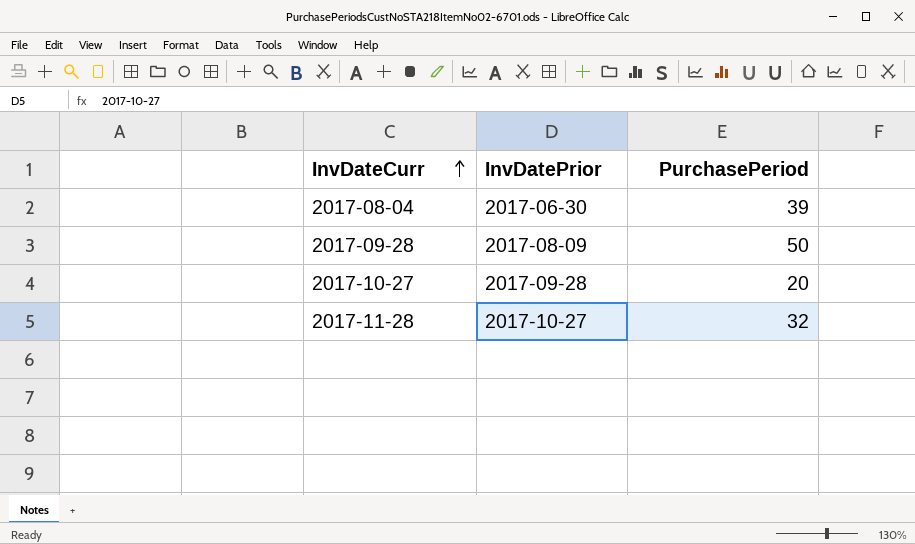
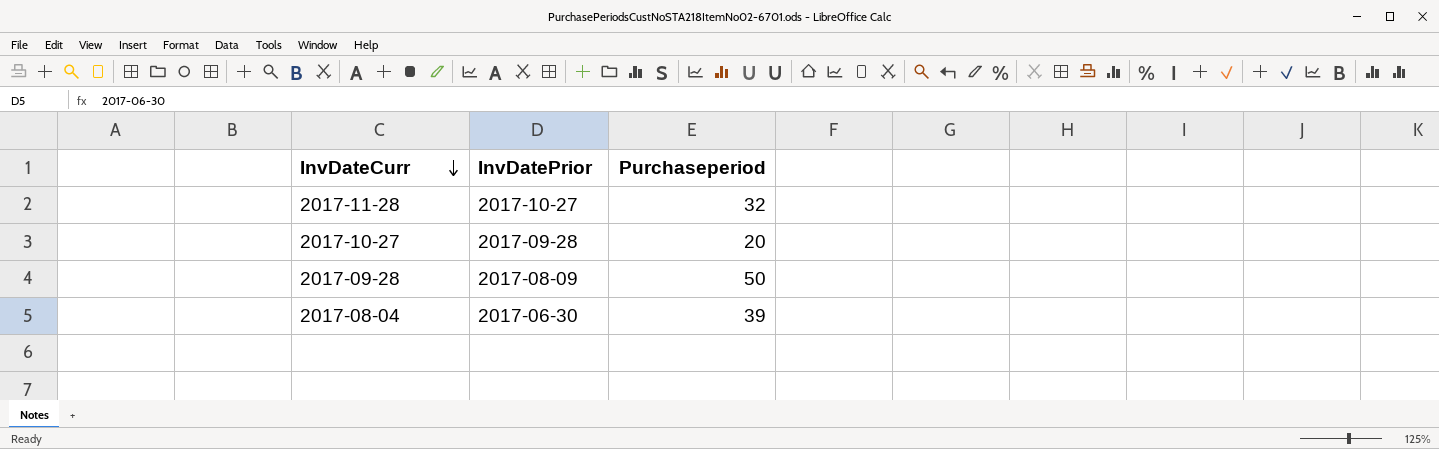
row order: InvDateCurr ascending -> InvDateCurr descending
column name: PurchasePeriod -> Purchaseperiod

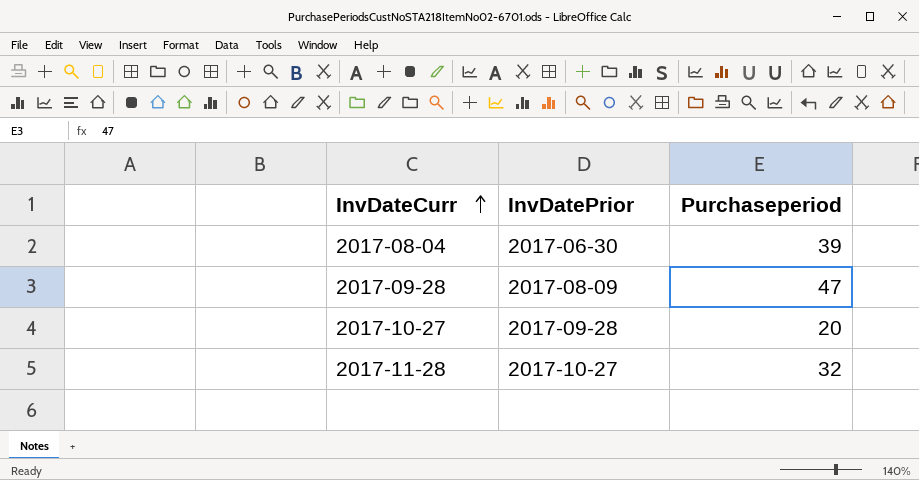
row order: InvDateCurr descending -> InvDateCurr ascending
2017-09-28 | Purchaseperiod: 50 -> 47

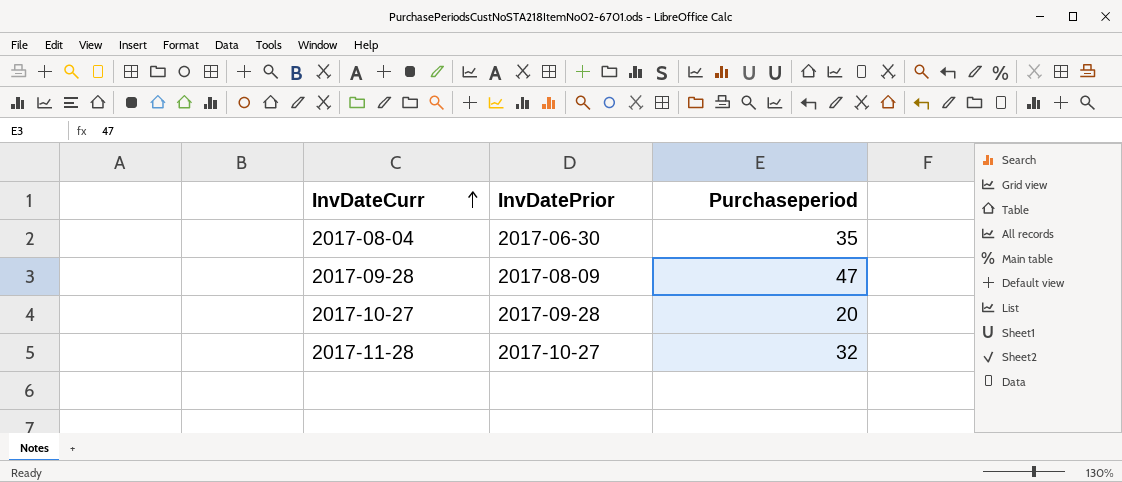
2017-08-04 | Purchaseperiod: 39 -> 35

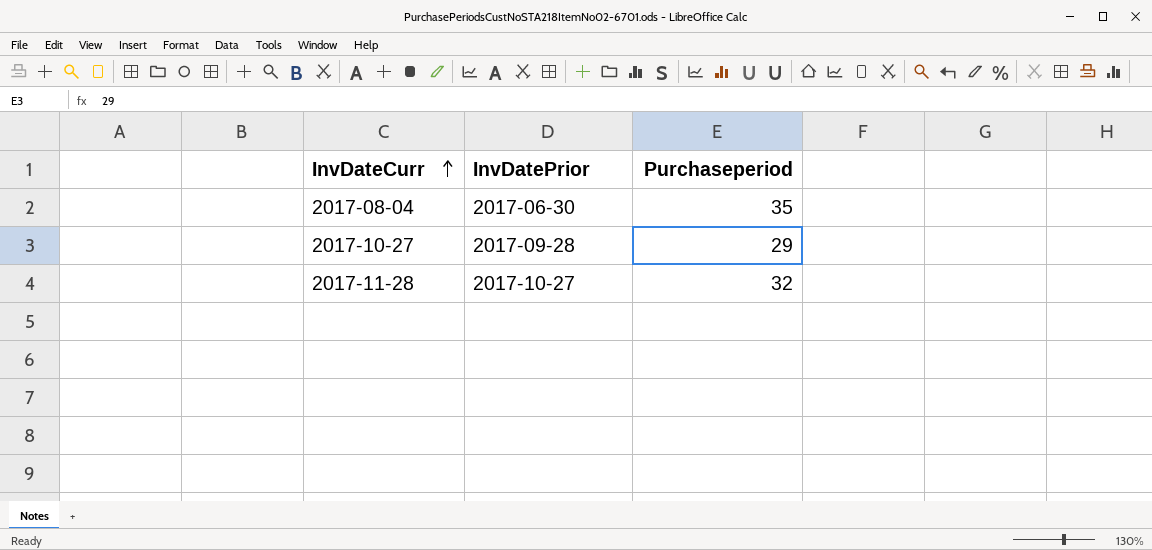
row 2017-09-28: 2017-08-09 | 47 -> none
2017-10-27 | Purchaseperiod: 20 -> 29

